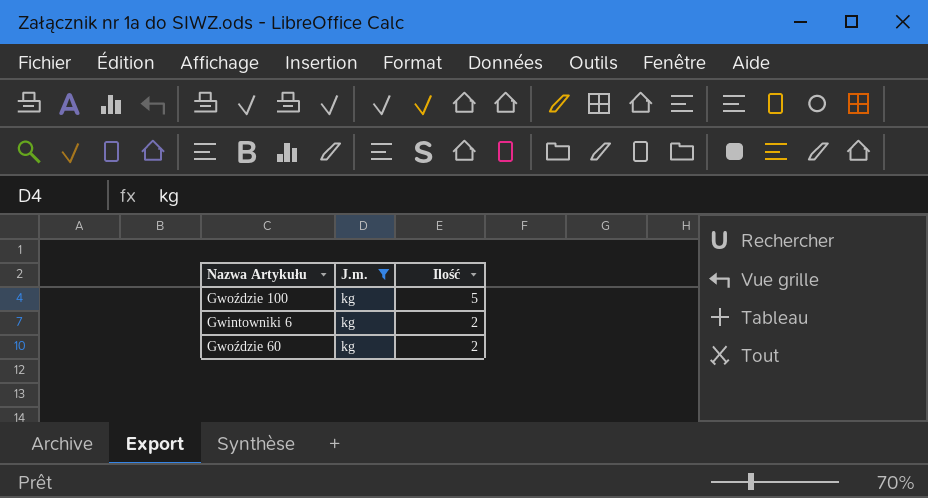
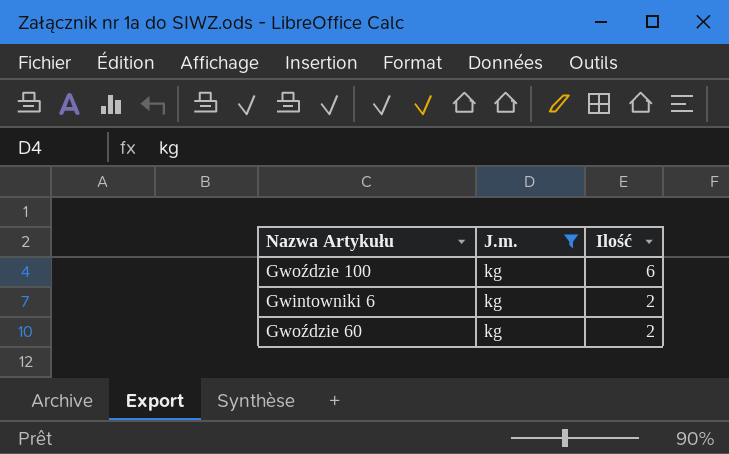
Gwoździe 100 | Ilość: 5 -> 6

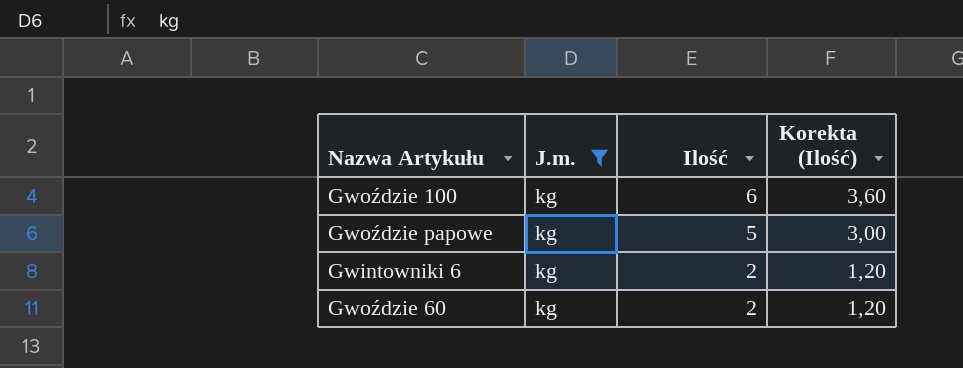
column Korekta (Ilość) | formula: none -> [Ilość] * 0,6
row Gwoździe papowe: none -> kg | 5 | 3,00

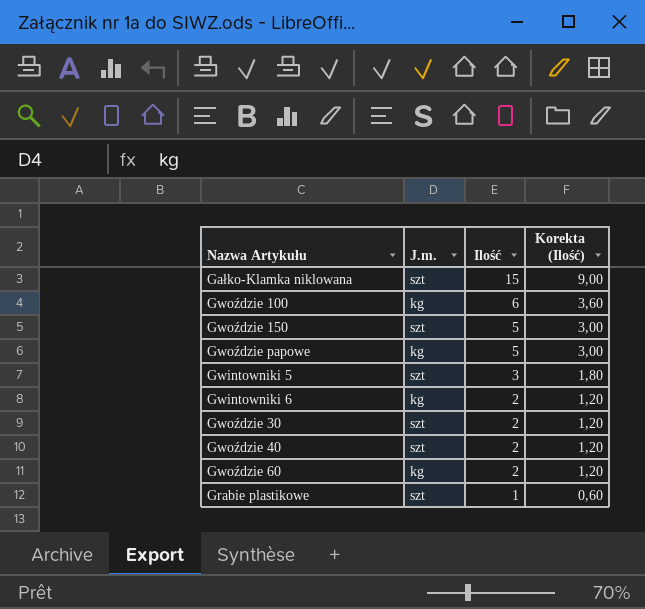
filter: J.m. = kg -> none

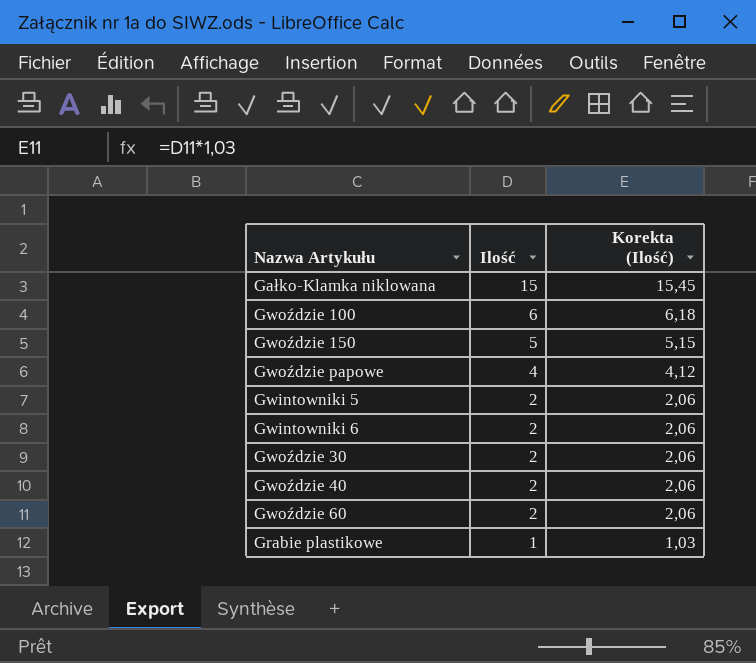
column J.m. | position: 2 -> none
column Korekta (Ilość) | formula: [Ilość] * 0,6 -> [Ilość] * 1,03
Gwoździe papowe | Ilość: 5 -> 4
Gwintowniki 5 | Ilość: 3 -> 2

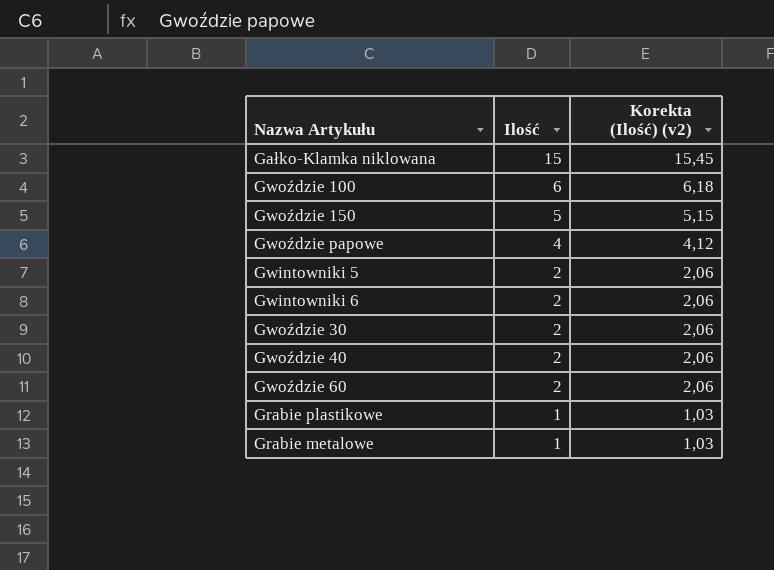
column name: Korekta (Ilość) -> Korekta (Ilość) (v2)
row Grabie metalowe: none -> 1 | 1,03

